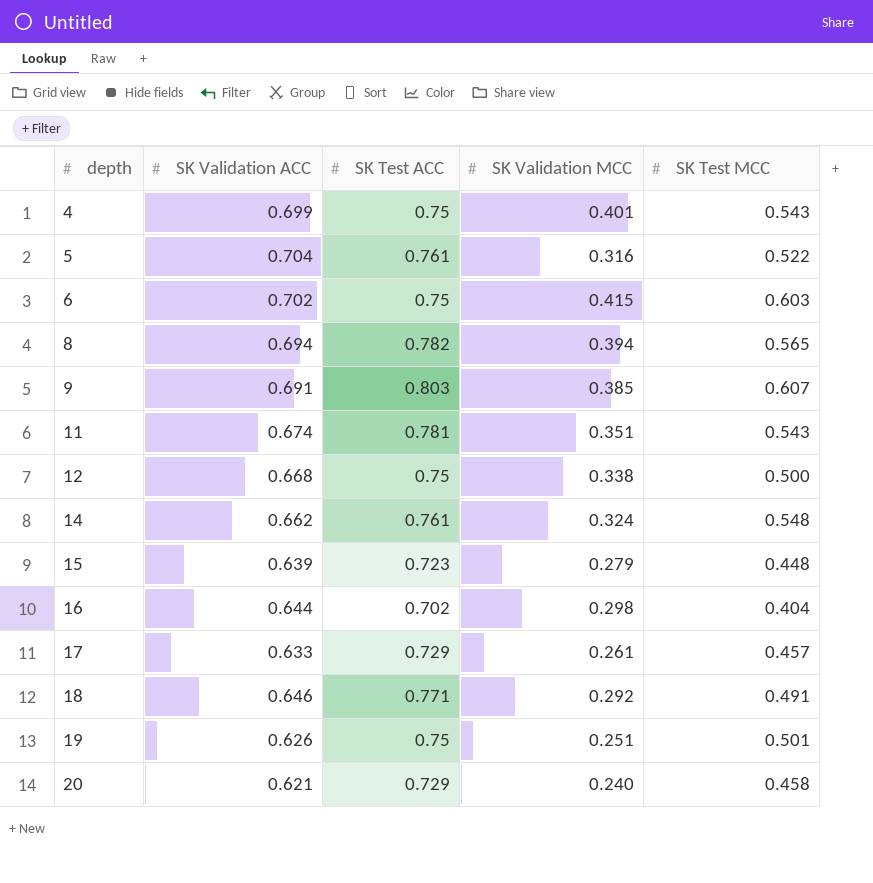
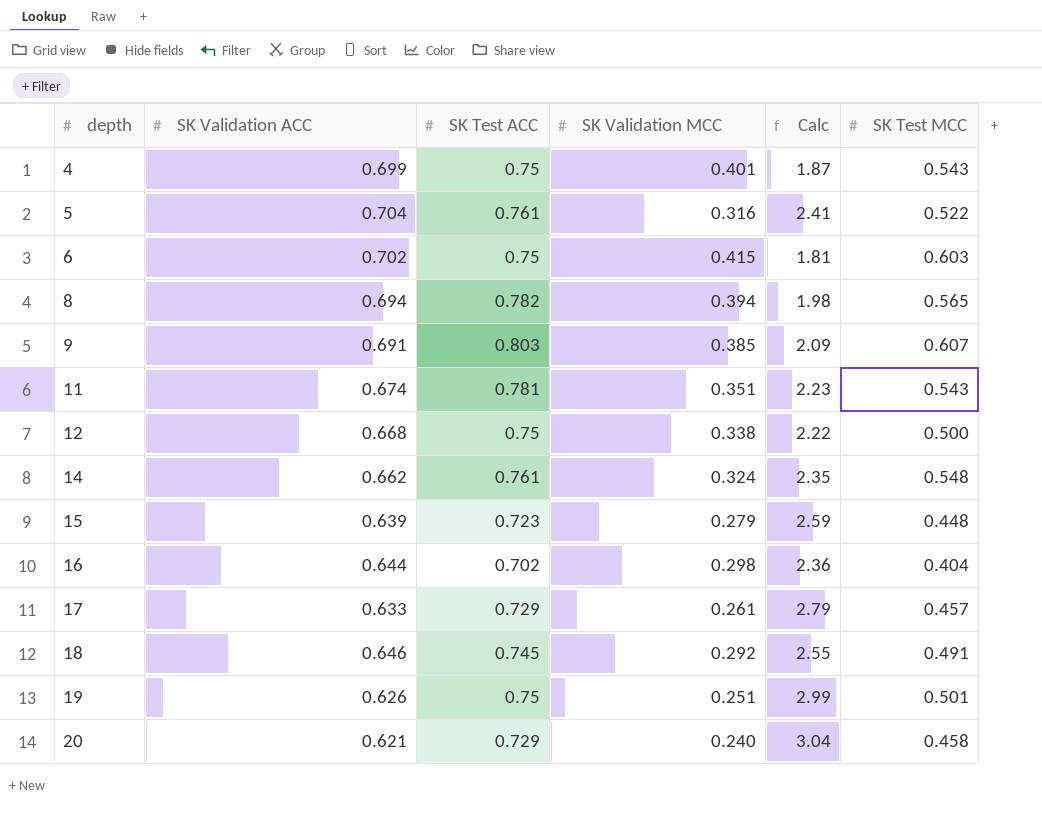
column Calc | formula: none -> [SK Test ACC] / [SK Validation MCC]
18 | SK Test ACC: 0.771 -> 0.745

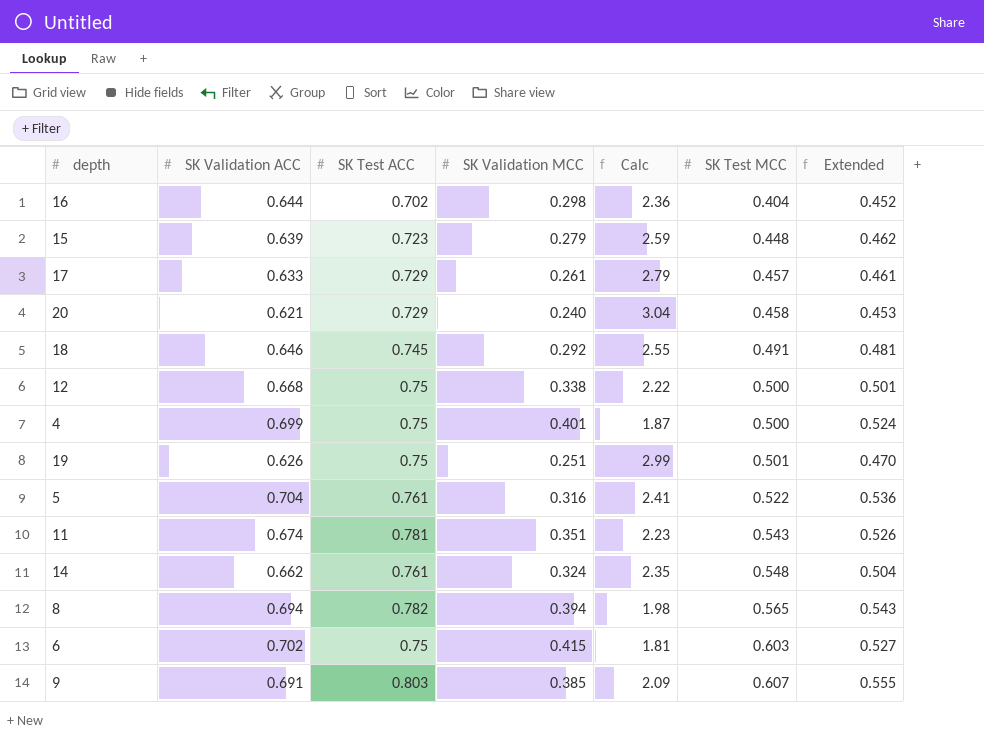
row order: depth ascending -> SK Test MCC ascending
column Extended | formula: none -> [SK Validation ACC] * [SK Test ACC]
4 | SK Test MCC: 0.543 -> 0.500

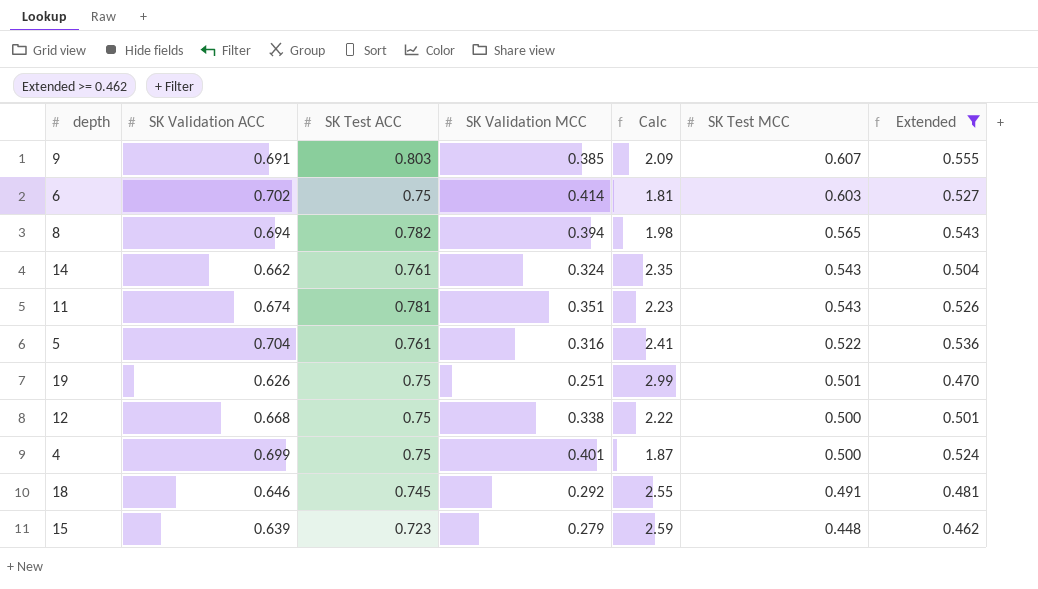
filter: none -> Extended >= 0.462
row order: SK Test MCC ascending -> SK Test MCC descending
6 | SK Validation MCC: 0.415 -> 0.414
14 | SK Test MCC: 0.548 -> 0.543

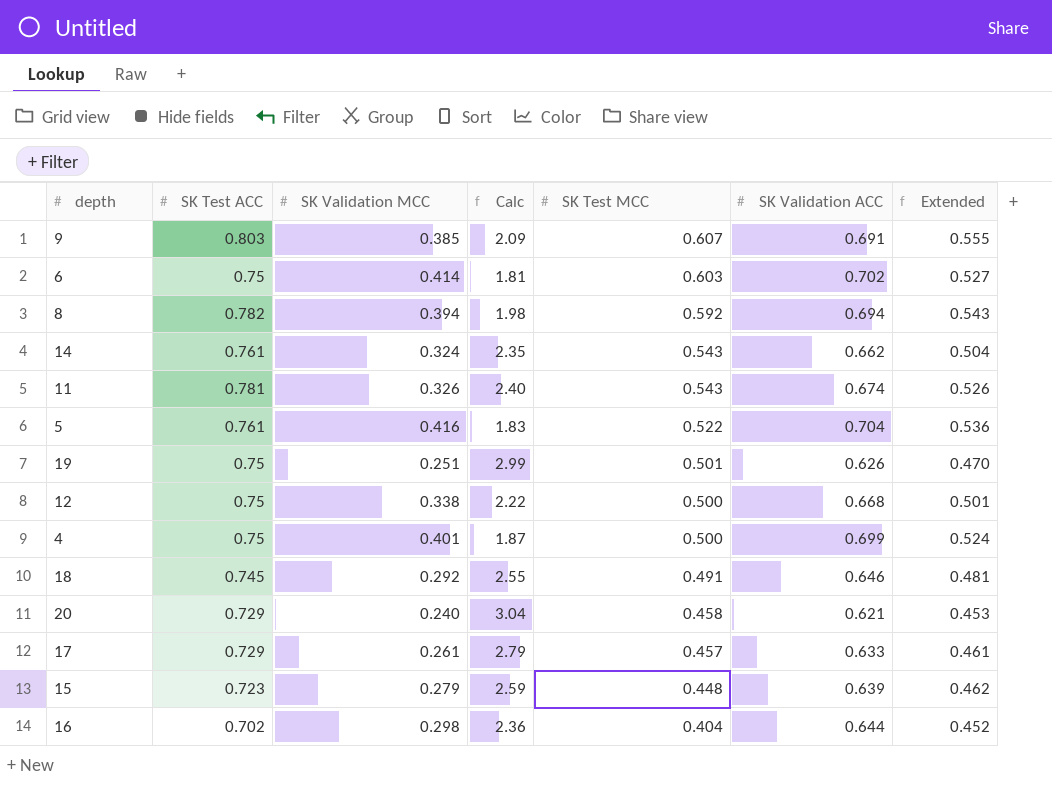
filter: Extended >= 0.462 -> none
column SK Validation ACC | position: 2 -> 6
8 | SK Test MCC: 0.565 -> 0.592
11 | SK Validation MCC: 0.351 -> 0.326
11 | Calc: 2.23 -> 2.40
5 | SK Validation MCC: 0.316 -> 0.416
5 | Calc: 2.41 -> 1.83

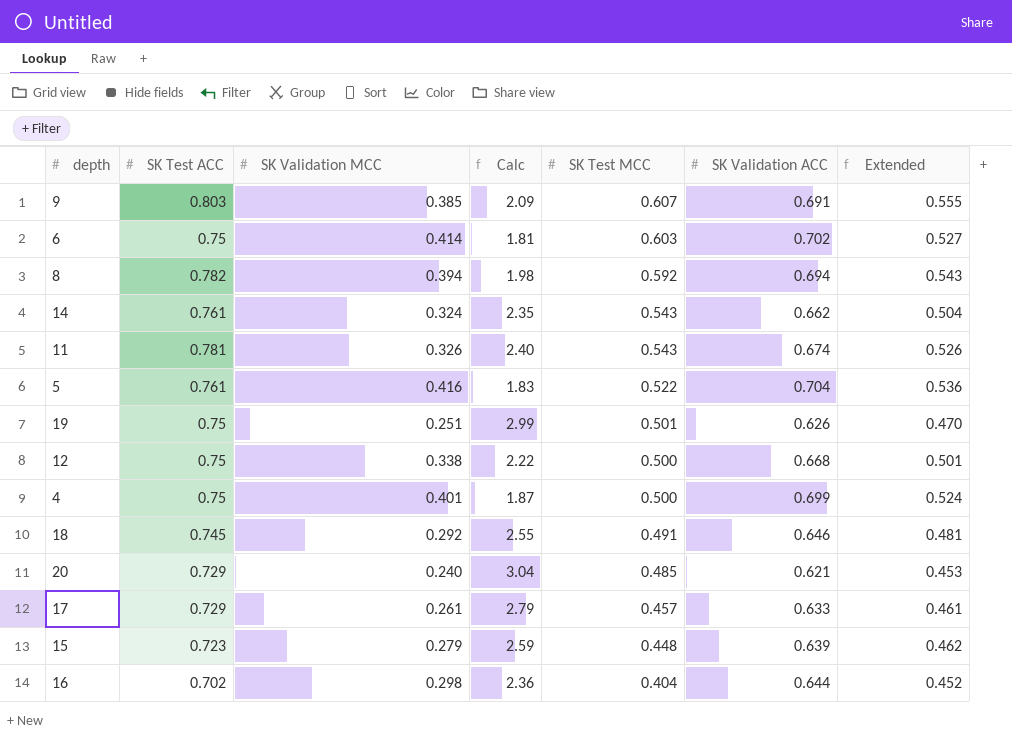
20 | SK Test MCC: 0.458 -> 0.485

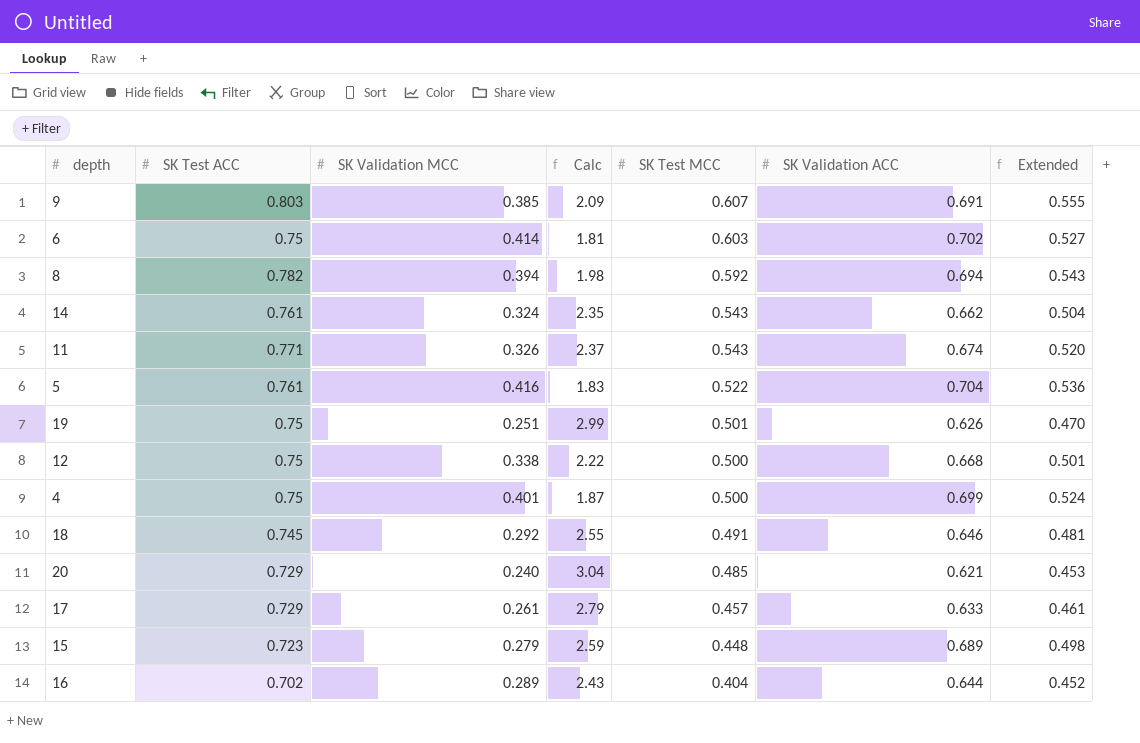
11 | SK Test ACC: 0.781 -> 0.771
11 | Calc: 2.40 -> 2.37
11 | Extended: 0.526 -> 0.520
15 | SK Validation ACC: 0.639 -> 0.689
15 | Extended: 0.462 -> 0.498
16 | SK Validation MCC: 0.298 -> 0.289
16 | Calc: 2.36 -> 2.43

